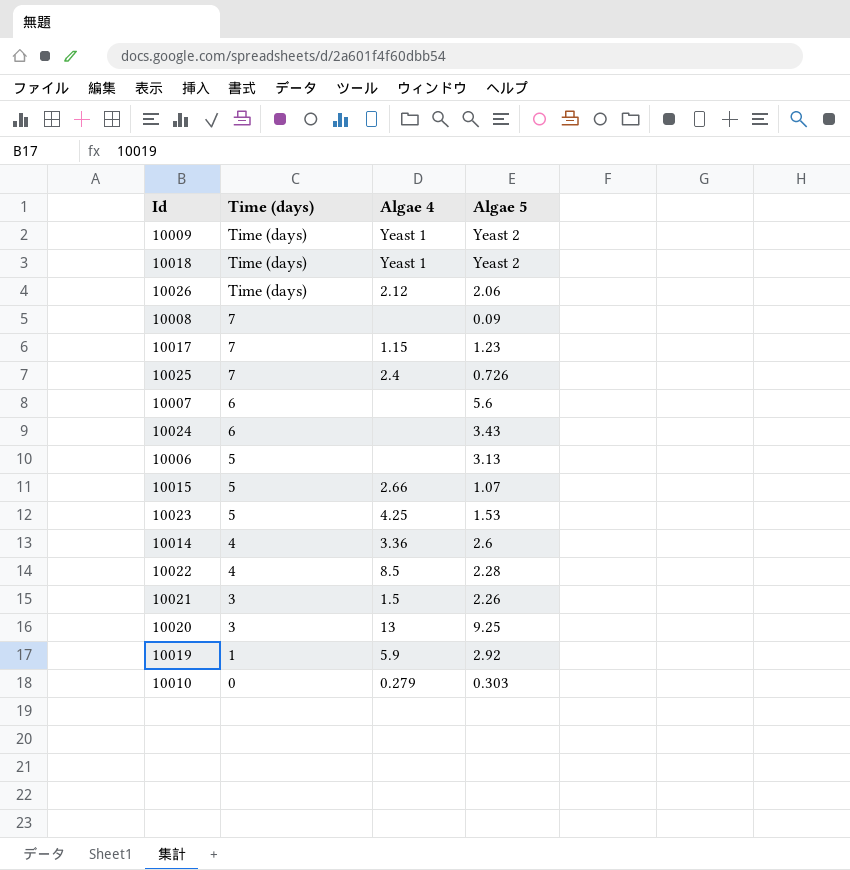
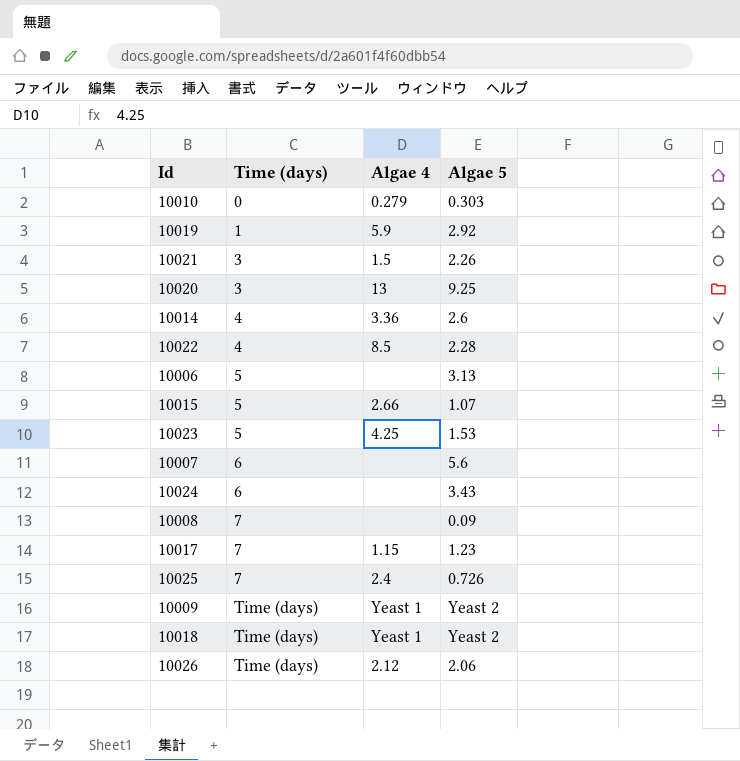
row order: Time (days) descending -> Time (days) ascending

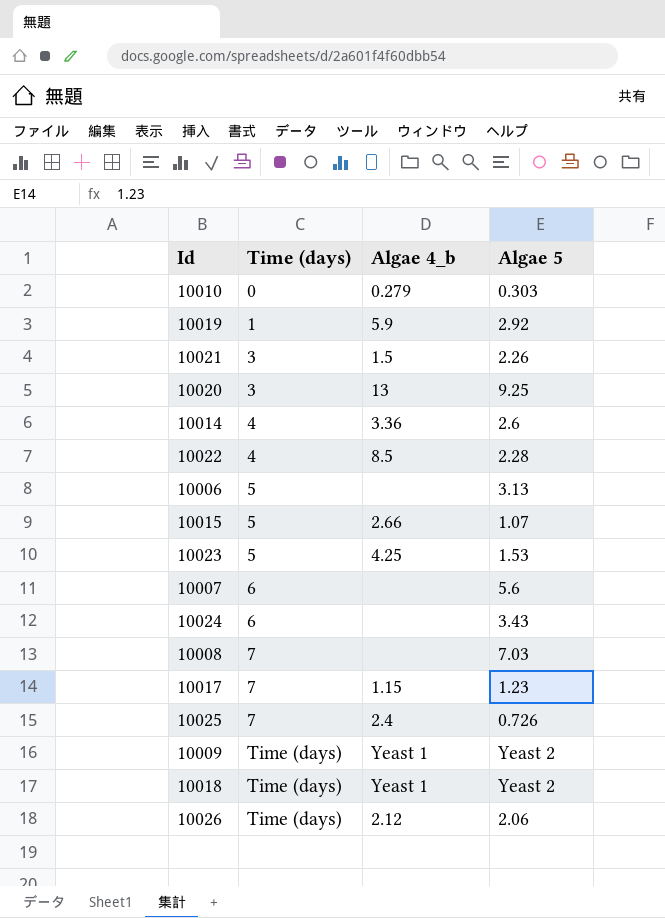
column name: Algae 4 -> Algae 4_b
10008 | Algae 5: 0.09 -> 7.03

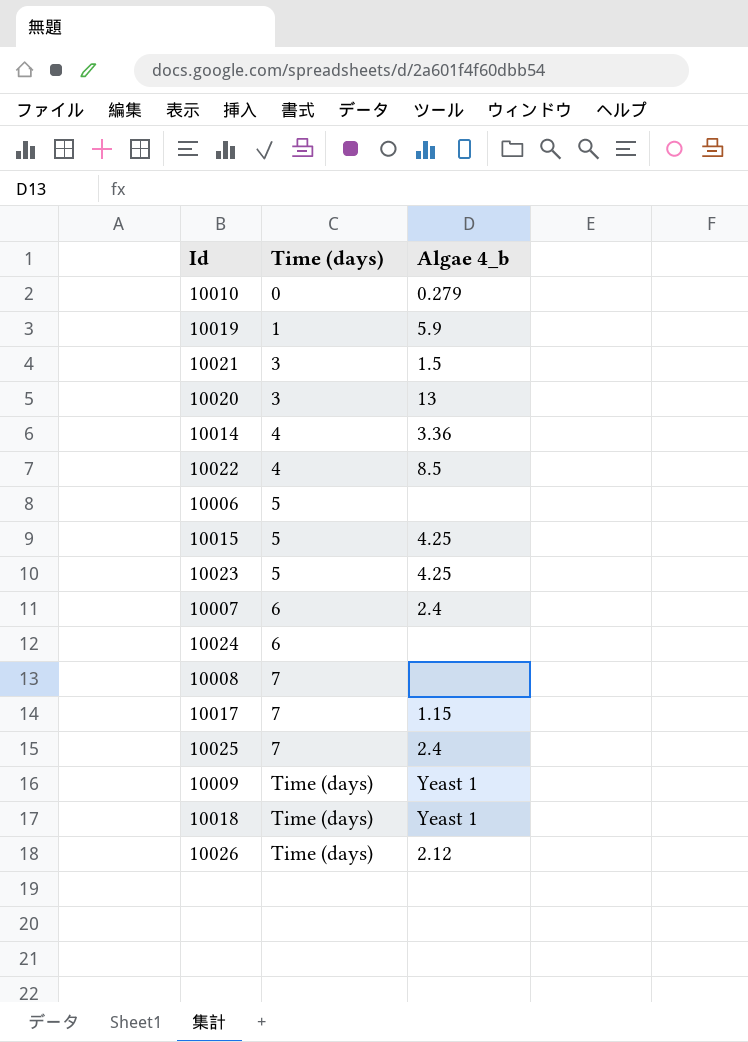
column Algae 5 | position: 4 -> none
10015 | Algae 4_b: 2.66 -> 4.25
10007 | Algae 4_b: none -> 2.4

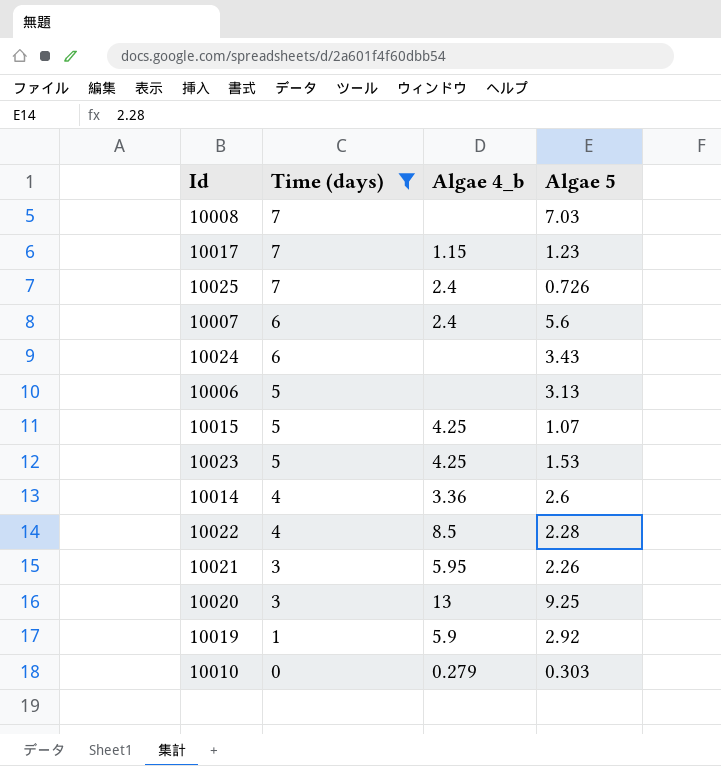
filter: none -> Time (days) != Time (days)
row order: Time (days) ascending -> Time (days) descending
column Algae 5 | position: none -> 4
10021 | Algae 4_b: 1.5 -> 5.95

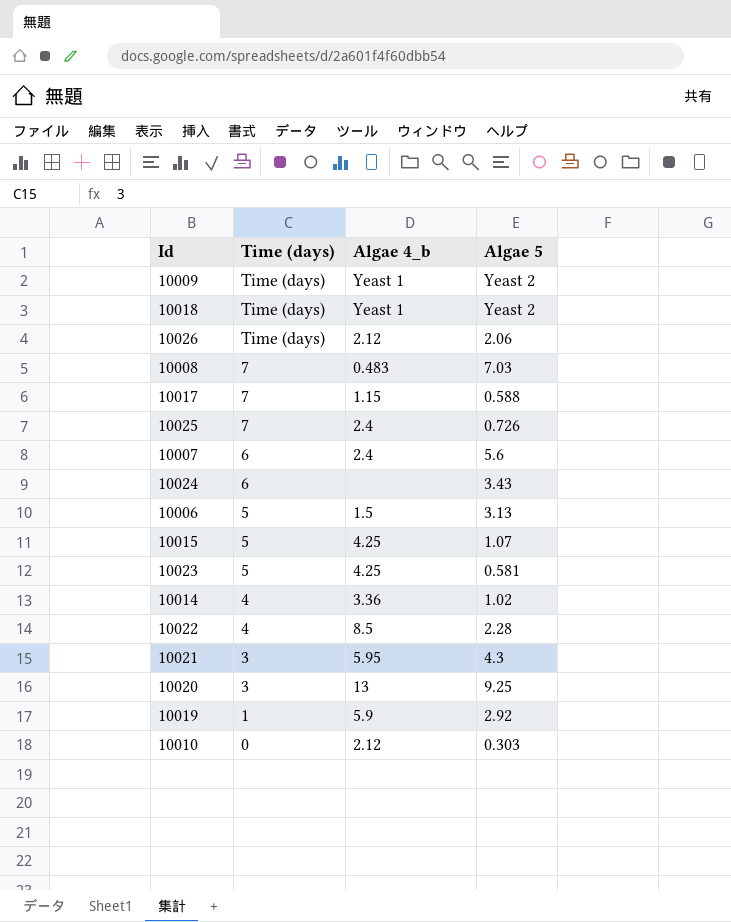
filter: Time (days) != Time (days) -> none
10008 | Algae 4_b: none -> 0.483
10017 | Algae 5: 1.23 -> 0.588
10006 | Algae 4_b: none -> 1.5
10023 | Algae 5: 1.53 -> 0.581
10014 | Algae 5: 2.6 -> 1.02
10021 | Algae 5: 2.26 -> 4.3
10010 | Algae 4_b: 0.279 -> 2.12

